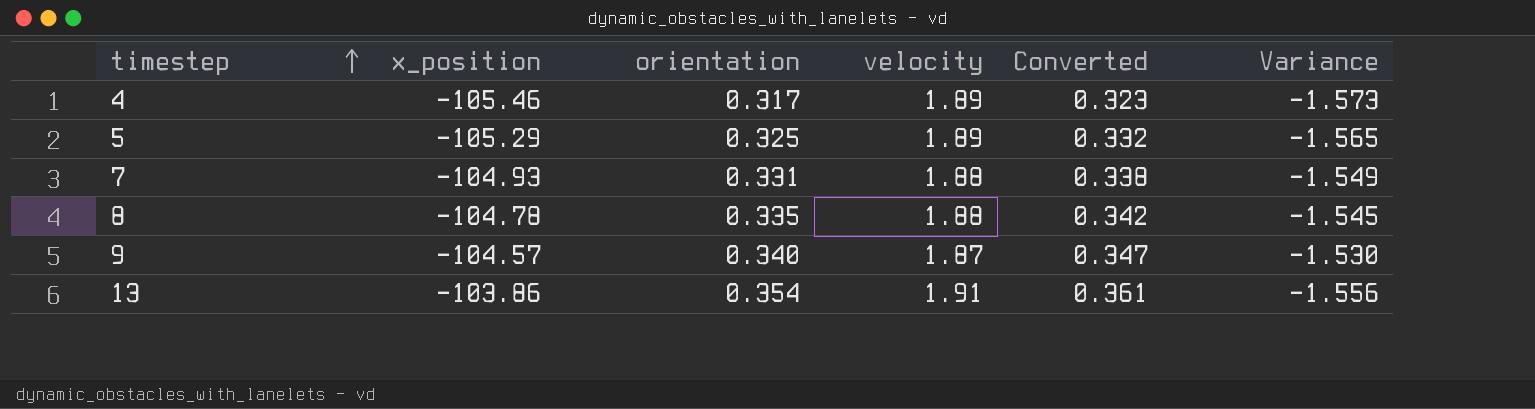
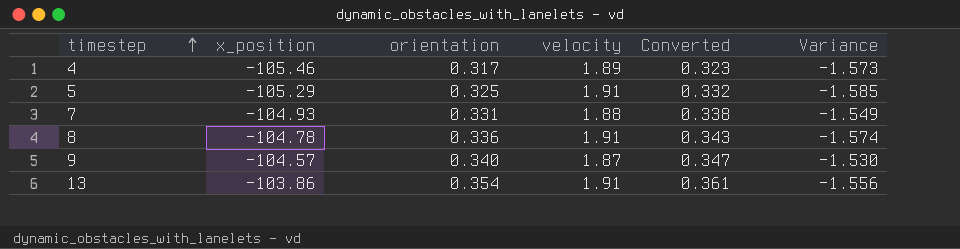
5 | velocity: 1.89 -> 1.91
5 | Variance: -1.565 -> -1.585
8 | orientation: 0.335 -> 0.336
8 | velocity: 1.88 -> 1.91
8 | Converted: 0.342 -> 0.343
8 | Variance: -1.545 -> -1.574

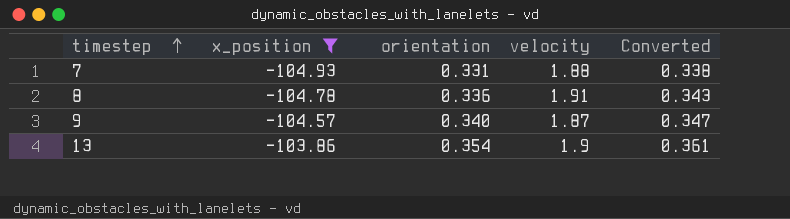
filter: none -> x_position >= -104.93
column Variance | formula: [orientation] - [velocity] -> none
13 | velocity: 1.91 -> 1.9

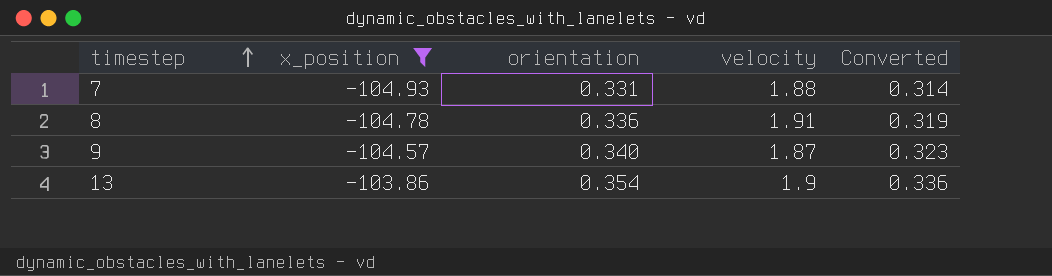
column Converted | formula: [orientation] * 1.02 -> [orientation] * 0.95

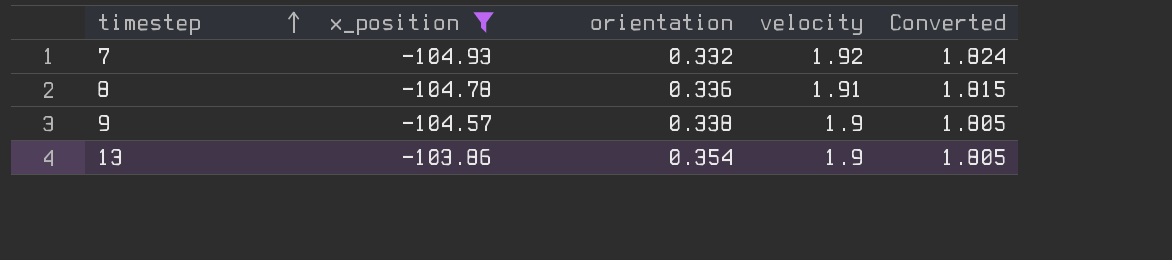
column Converted | formula: [orientation] * 0.95 -> [velocity] * 0.95
7 | orientation: 0.331 -> 0.332
7 | velocity: 1.88 -> 1.92
9 | orientation: 0.340 -> 0.338
9 | velocity: 1.87 -> 1.9

